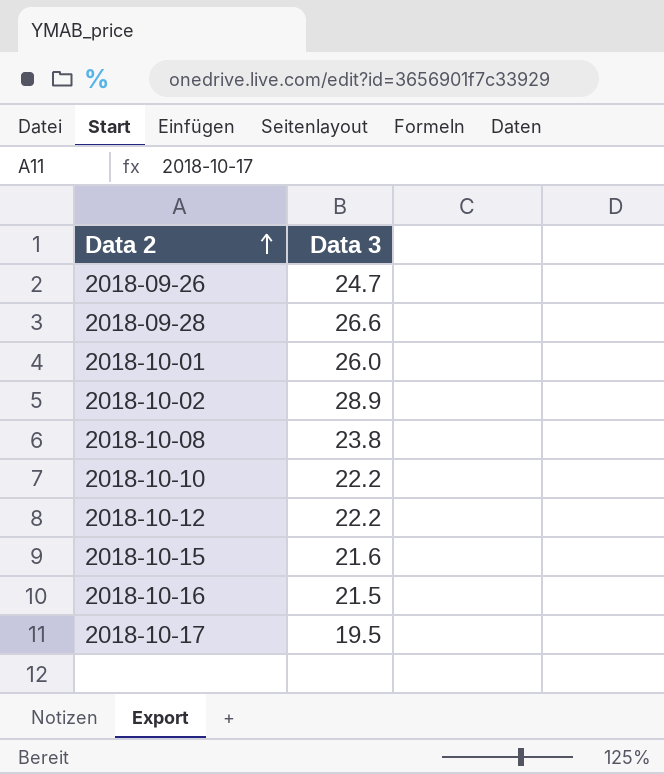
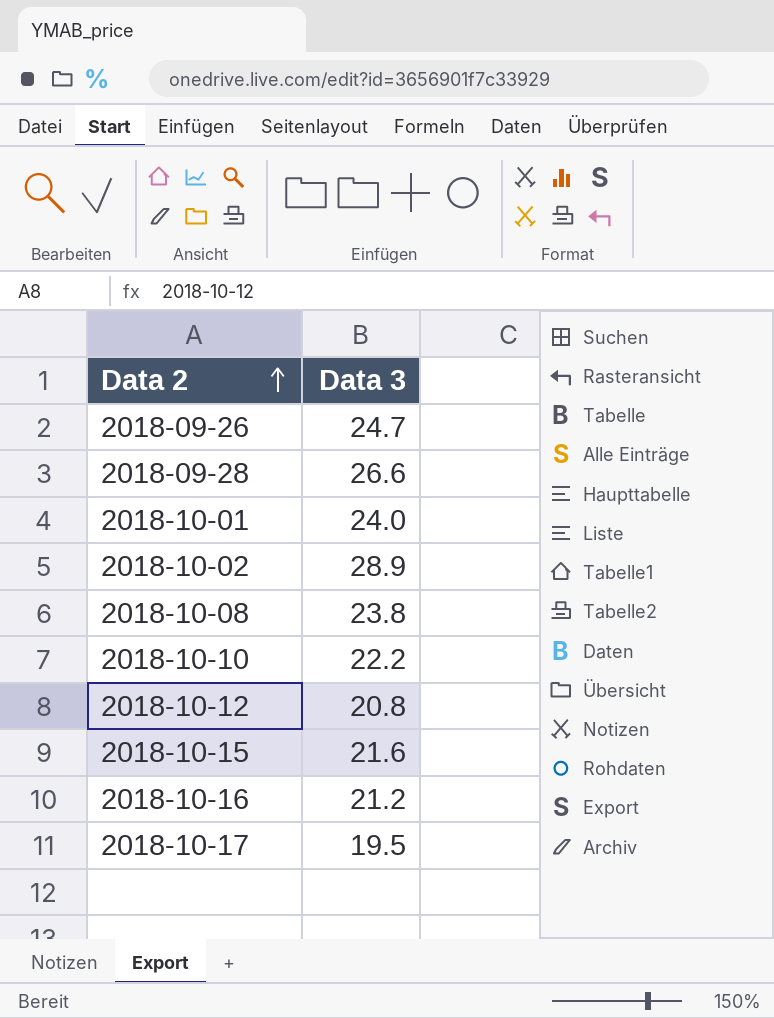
2018-10-01 | Data 3: 26.0 -> 24.0
2018-10-12 | Data 3: 22.2 -> 20.8
2018-10-16 | Data 3: 21.5 -> 21.2

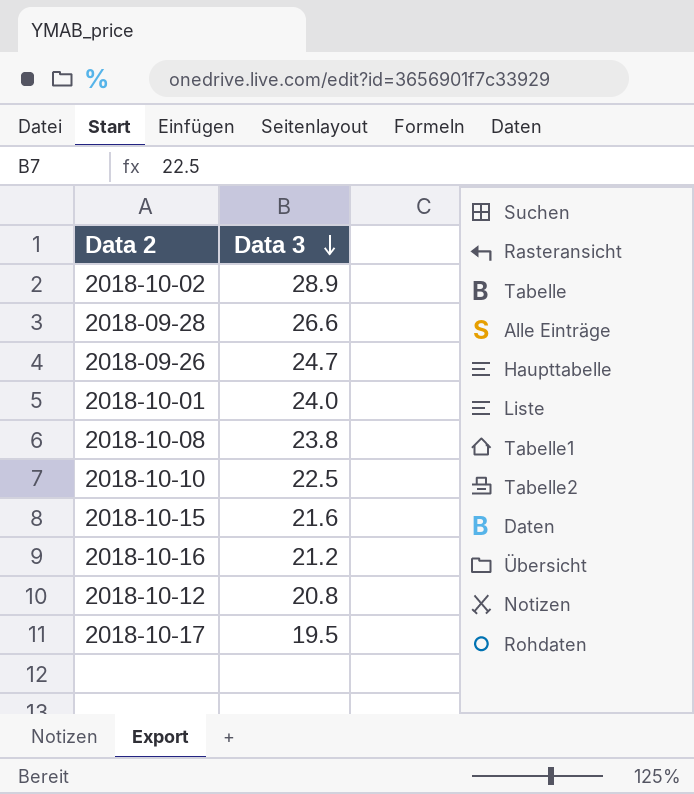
row order: Data 2 ascending -> Data 3 descending
2018-10-10 | Data 3: 22.2 -> 22.5

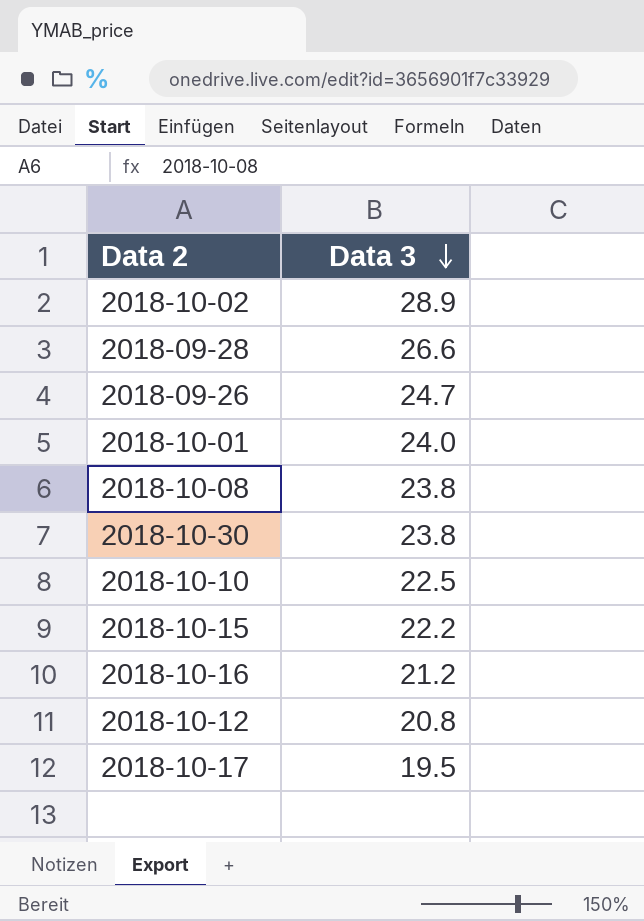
row 2018-10-30: none -> 23.8
2018-10-15 | Data 3: 21.6 -> 22.2

